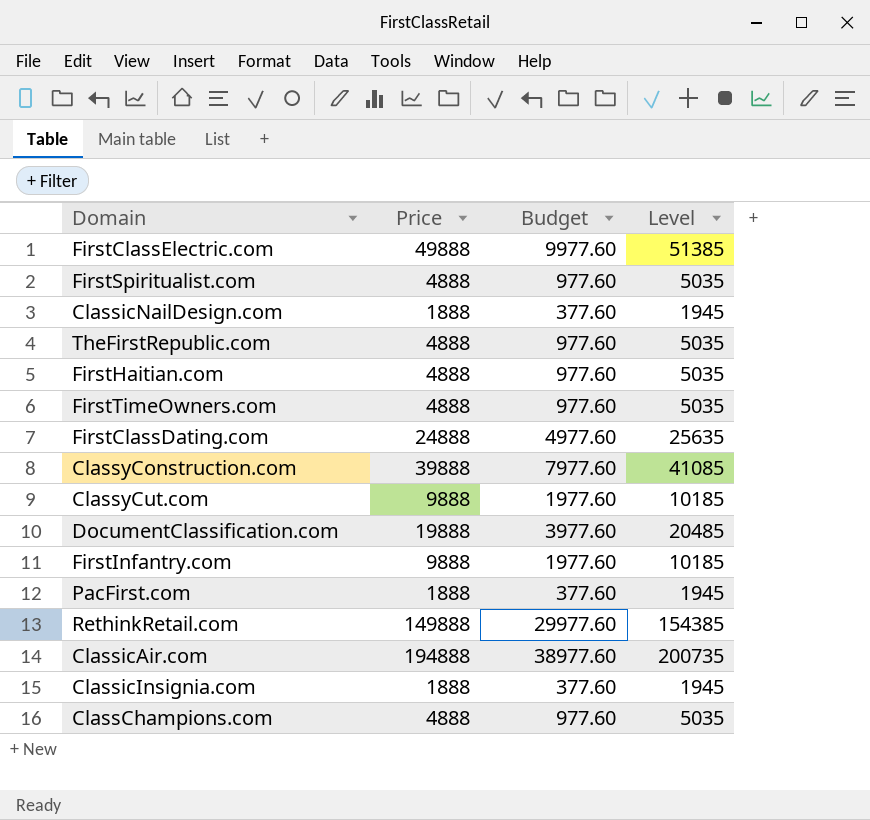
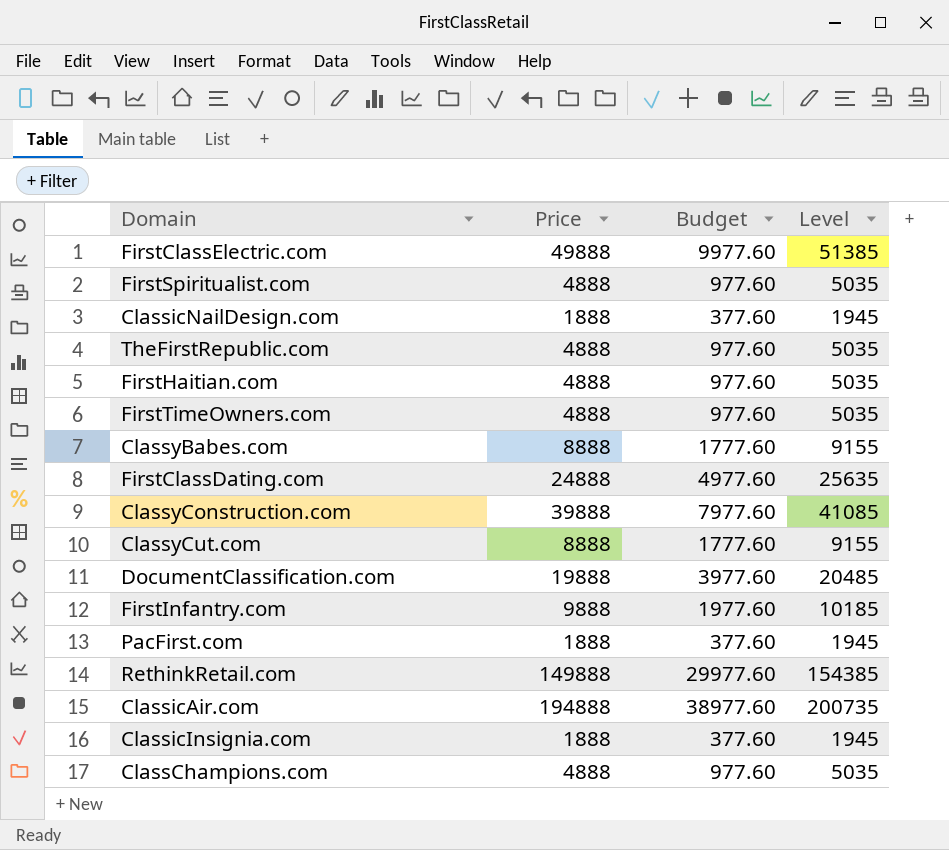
row ClassyBabes.com: none -> 8888 | 1777.60 | 9155
ClassyCut.com | Price: 9888 -> 8888
ClassyCut.com | Budget: 1977.60 -> 1777.60
ClassyCut.com | Level: 10185 -> 9155

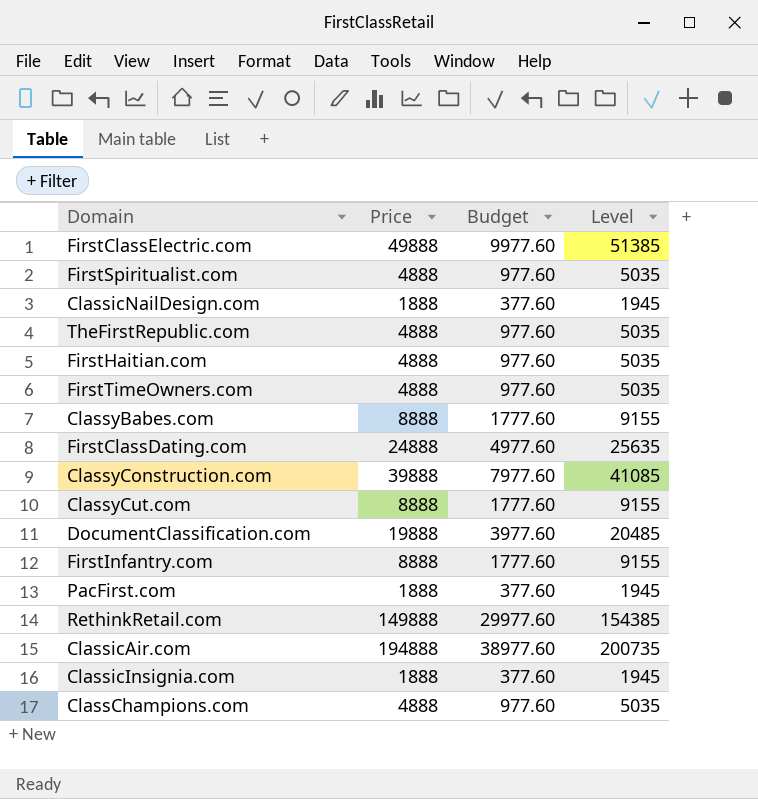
FirstInfantry.com | Price: 9888 -> 8888
FirstInfantry.com | Budget: 1977.60 -> 1777.60
FirstInfantry.com | Level: 10185 -> 9155

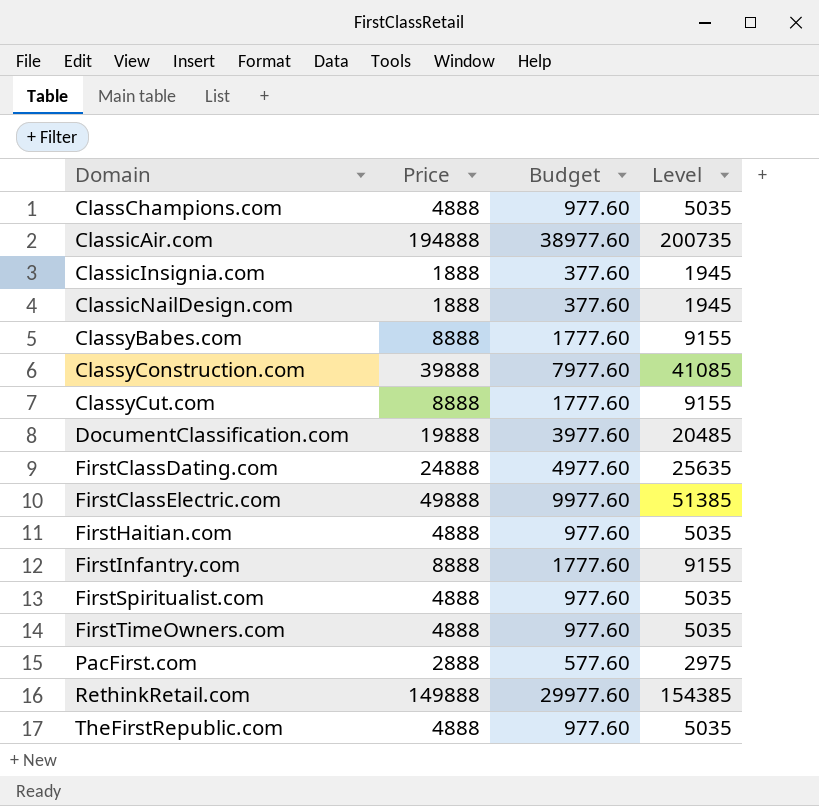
row order: none -> Domain ascending
PacFirst.com | Price: 1888 -> 2888
PacFirst.com | Budget: 377.60 -> 577.60
PacFirst.com | Level: 1945 -> 2975

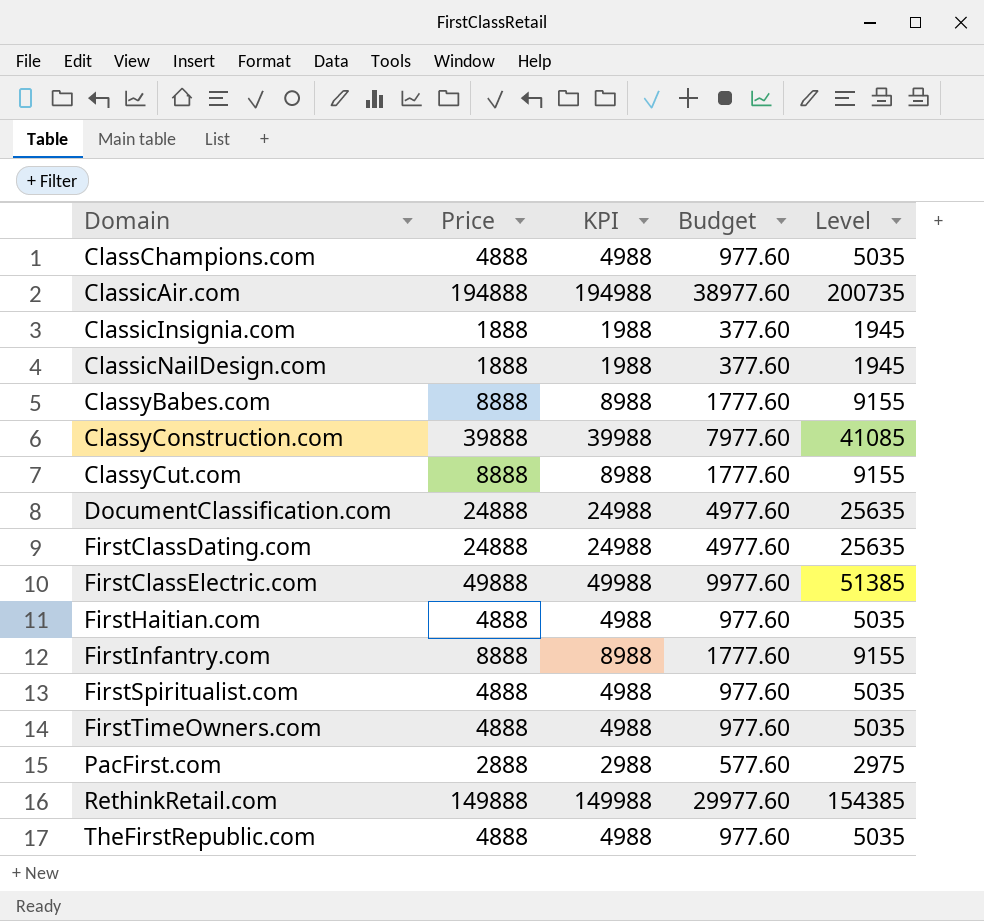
column KPI | formula: none -> [Price] + 100
DocumentClassification.com | Price: 19888 -> 24888
DocumentClassification.com | Budget: 3977.60 -> 4977.60
DocumentClassification.com | Level: 20485 -> 25635

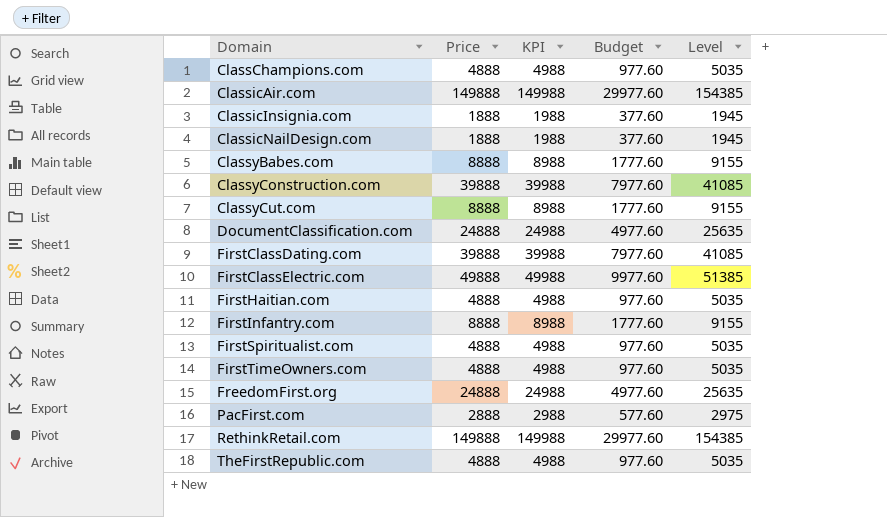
ClassicAir.com | Price: 194888 -> 149888
ClassicAir.com | KPI: 194988 -> 149988
ClassicAir.com | Budget: 38977.60 -> 29977.60
ClassicAir.com | Level: 200735 -> 154385
FirstClassDating.com | Price: 24888 -> 39888
FirstClassDating.com | KPI: 24988 -> 39988
FirstClassDating.com | Budget: 4977.60 -> 7977.60
FirstClassDating.com | Level: 25635 -> 41085
row FreedomFirst.org: none -> 24888 | 24988 | 4977.60 | 25635

